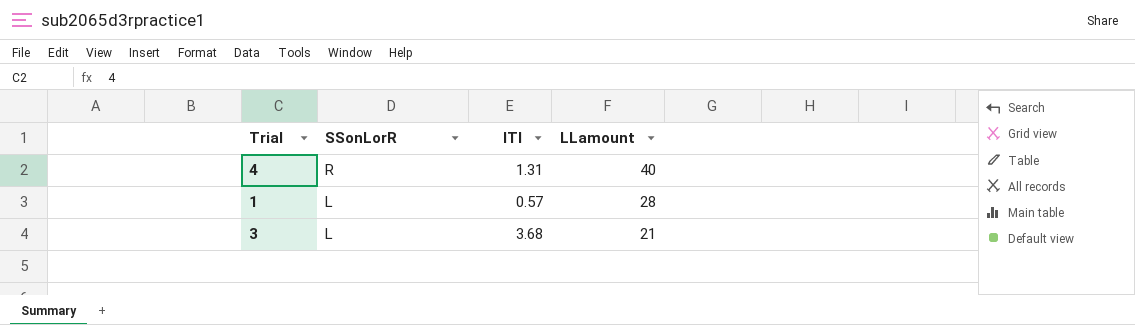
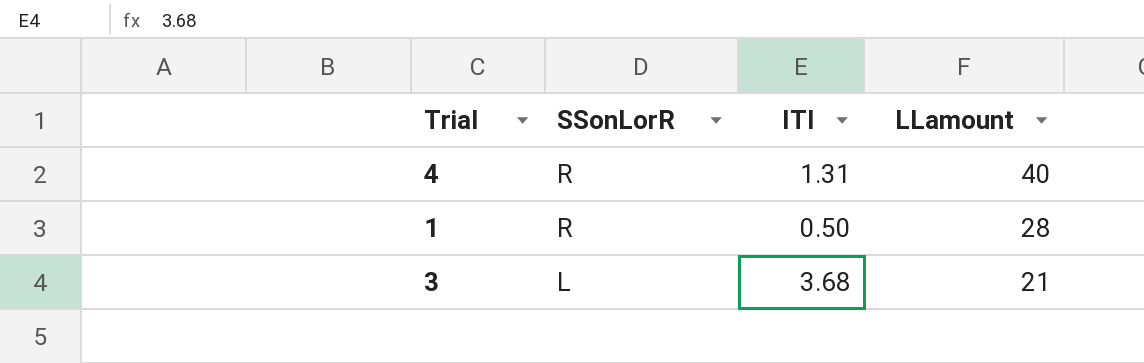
1 | SSonLorR: L -> R
1 | ITI: 0.57 -> 0.50

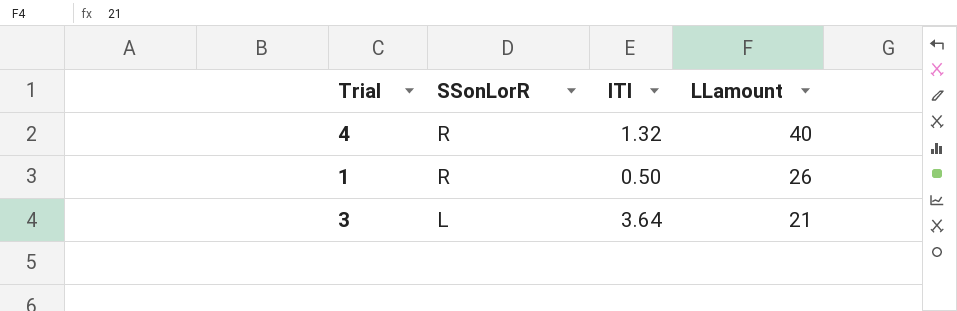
4 | ITI: 1.31 -> 1.32
1 | LLamount: 28 -> 26
3 | ITI: 3.68 -> 3.64

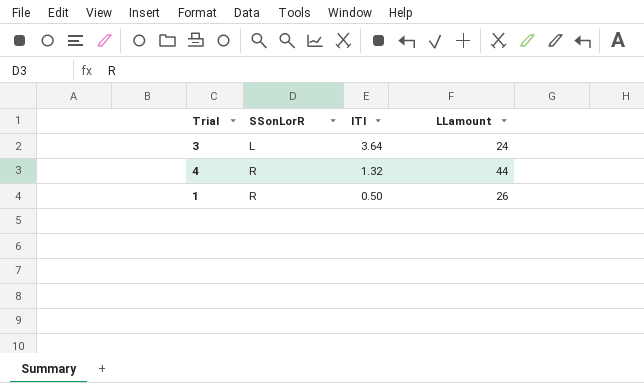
row order: SSonLorR descending -> SSonLorR ascending
3 | LLamount: 21 -> 24
4 | LLamount: 40 -> 44

